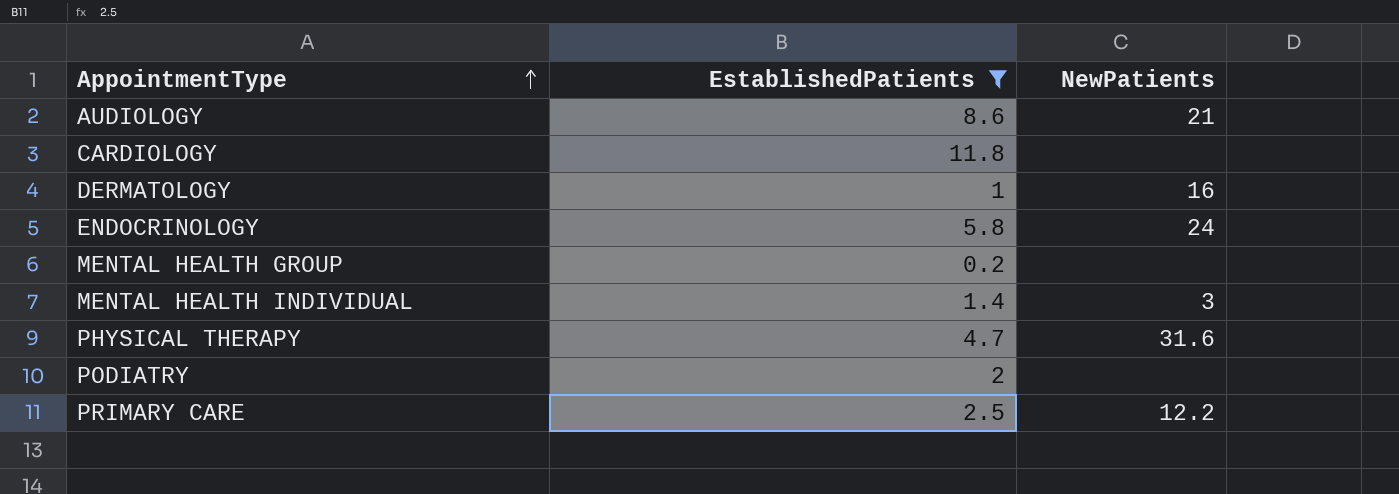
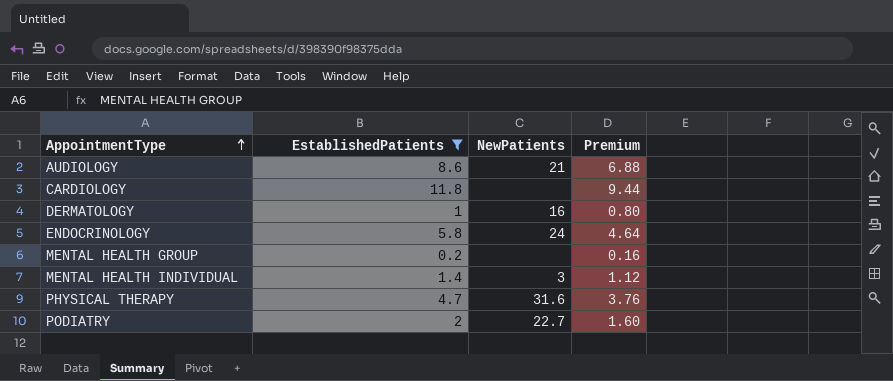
column Premium | formula: none -> [EstablishedPatients] * 0.8
row PRIMARY CARE: 2.5 | 12.2 -> none
PODIATRY | NewPatients: none -> 22.7

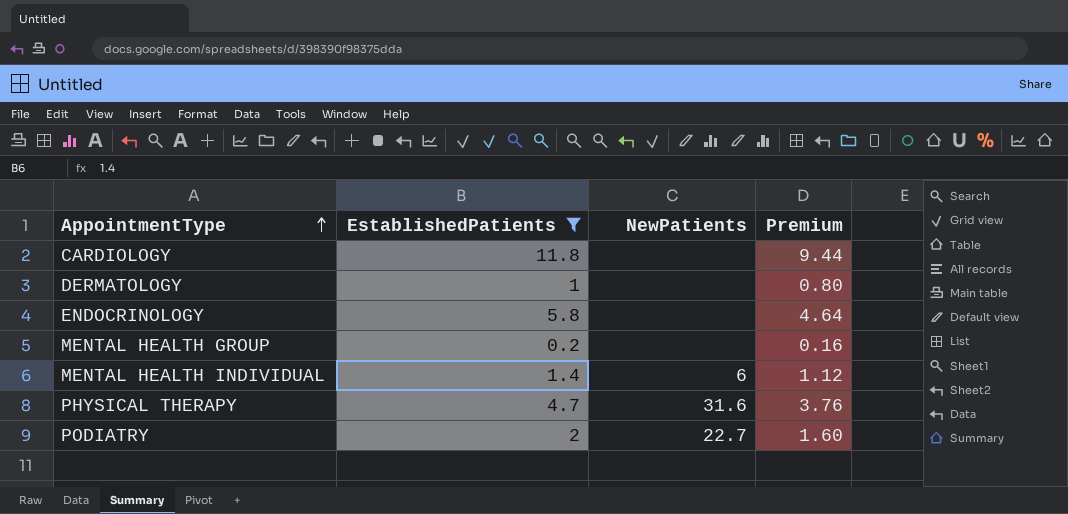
row AUDIOLOGY: 8.6 | 21 | 6.88 -> none
DERMATOLOGY | NewPatients: 16 -> none
ENDOCRINOLOGY | NewPatients: 24 -> none
MENTAL HEALTH INDIVIDUAL | NewPatients: 3 -> 6

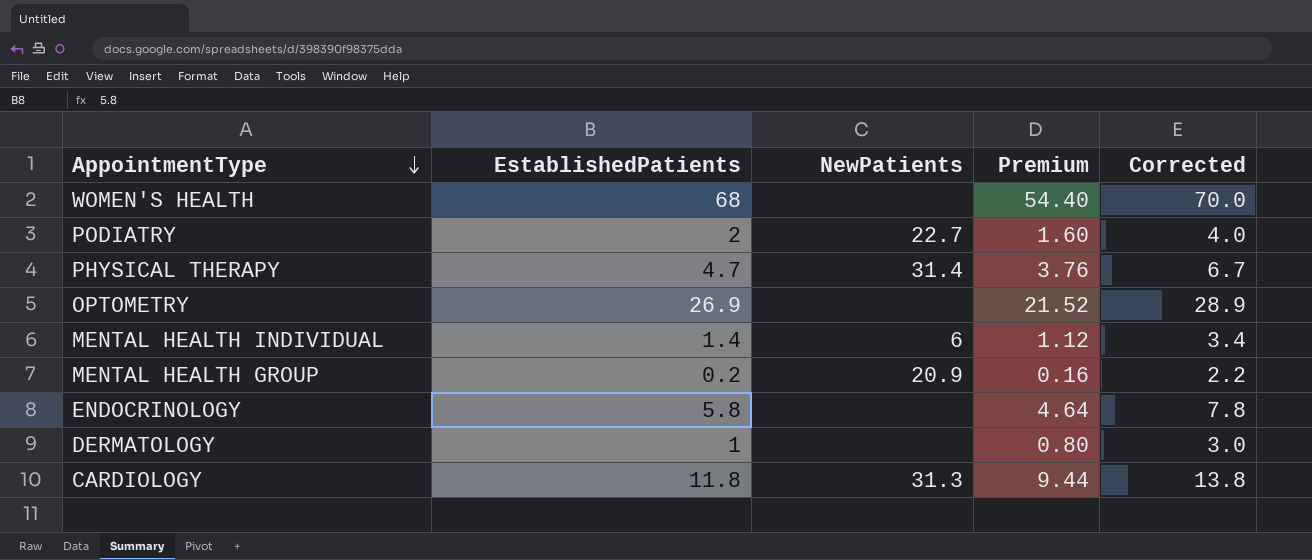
filter: EstablishedPatients <= 11.8 -> none
row order: AppointmentType ascending -> AppointmentType descending
column Corrected | formula: none -> [EstablishedPatients] + 2
PHYSICAL THERAPY | NewPatients: 31.6 -> 31.4
MENTAL HEALTH GROUP | NewPatients: none -> 20.9
CARDIOLOGY | NewPatients: none -> 31.3

